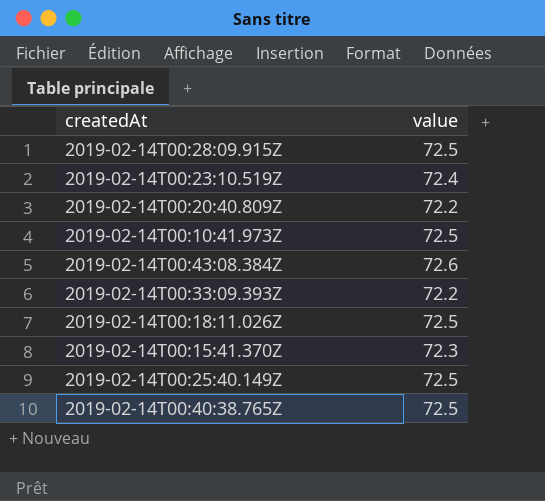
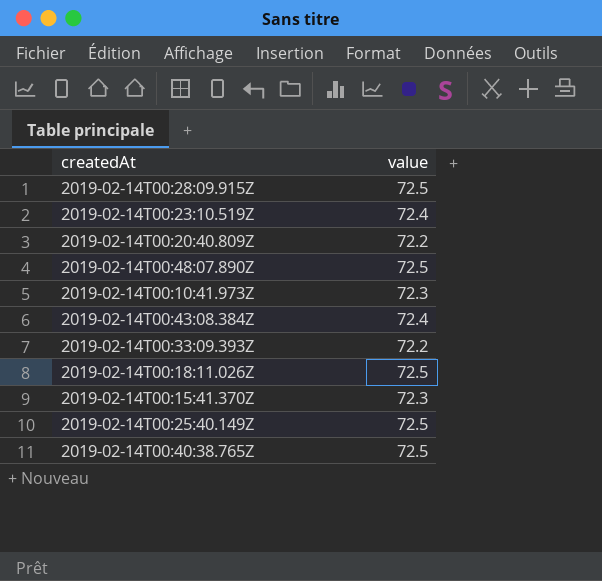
row 2019-02-14T00:48:07.890Z: none -> 72.5
2019-02-14T00:10:41.973Z | value: 72.5 -> 72.3
2019-02-14T00:43:08.384Z | value: 72.6 -> 72.4

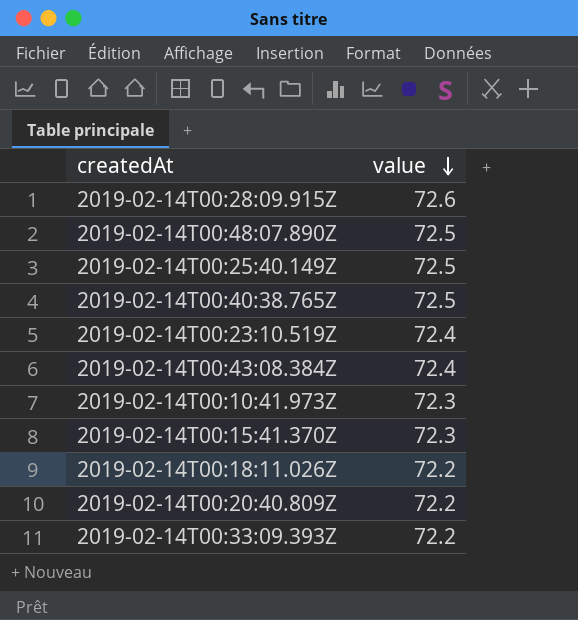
row order: none -> value descending
2019-02-14T00:28:09.915Z | value: 72.5 -> 72.6
2019-02-14T00:18:11.026Z | value: 72.5 -> 72.2

